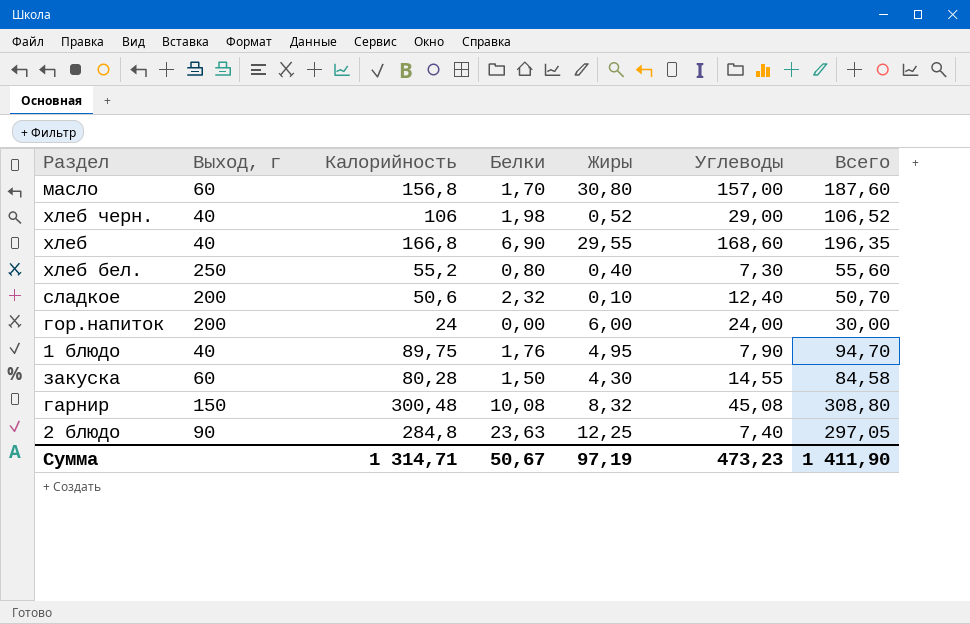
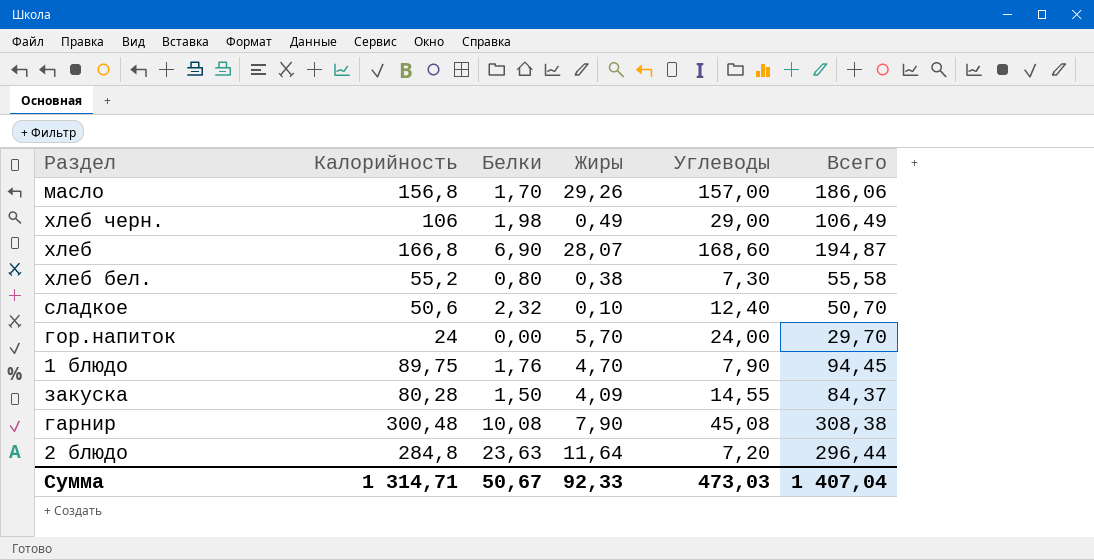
column Выход, г | position: 2 -> none
масло | Жиры: 30,80 -> 29,26
масло | Всего: 187,60 -> 186,06
хлеб черн. | Жиры: 0,52 -> 0,49
хлеб черн. | Всего: 106,52 -> 106,49
хлеб | Жиры: 29,55 -> 28,07
хлеб | Всего: 196,35 -> 194,87
хлеб бел. | Жиры: 0,40 -> 0,38
хлеб бел. | Всего: 55,60 -> 55,58
гор.напиток | Жиры: 6,00 -> 5,70
гор.напиток | Всего: 30,00 -> 29,70
1 блюдо | Жиры: 4,95 -> 4,70
1 блюдо | Всего: 94,70 -> 94,45
закуска | Жиры: 4,30 -> 4,09
закуска | Всего: 84,58 -> 84,37
гарнир | Жиры: 8,32 -> 7,90
гарнир | Всего: 308,80 -> 308,38
2 блюдо | Жиры: 12,25 -> 11,64
2 блюдо | Углеводы: 7,40 -> 7,20
2 блюдо | Всего: 297,05 -> 296,44
Сумма | Жиры: 97,19 -> 92,33
Сумма | Углеводы: 473,23 -> 473,03
Сумма | Всего: 1 411,90 -> 1 407,04

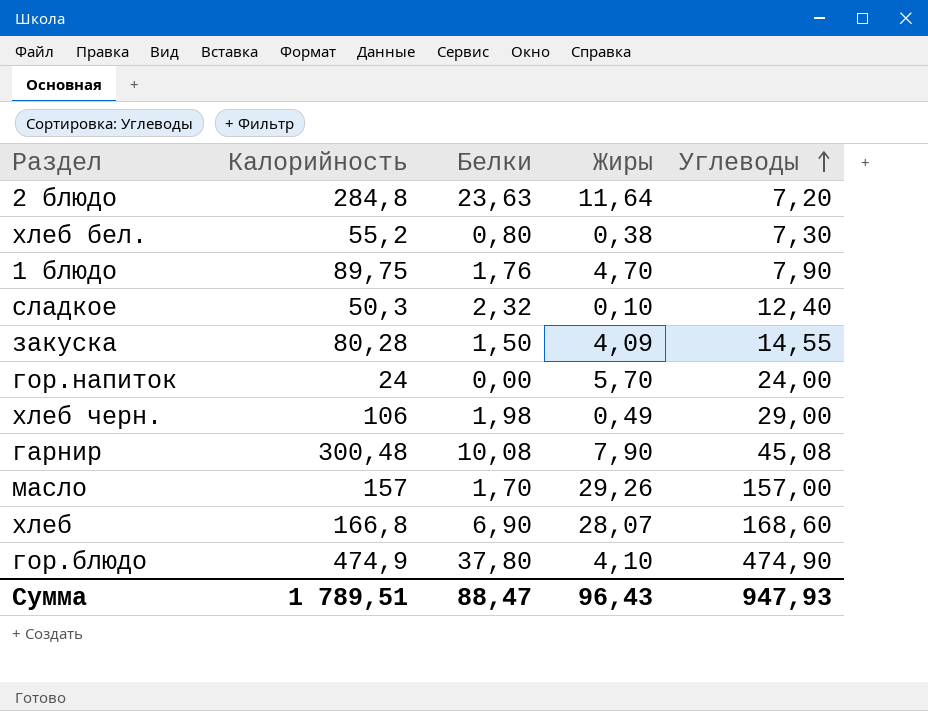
row order: none -> Углеводы ascending
column Всего | formula: [Калорийность] + [Жиры] -> none
сладкое | Калорийность: 50,6 -> 50,3
масло | Калорийность: 156,8 -> 157
row гор.блюдо: none -> 474,9 | 37,80 | 4,10 | 474,90
Сумма | Калорийность: 1 314,71 -> 1 789,51
Сумма | Белки: 50,67 -> 88,47
Сумма | Жиры: 92,33 -> 96,43
Сумма | Углеводы: 473,03 -> 947,93

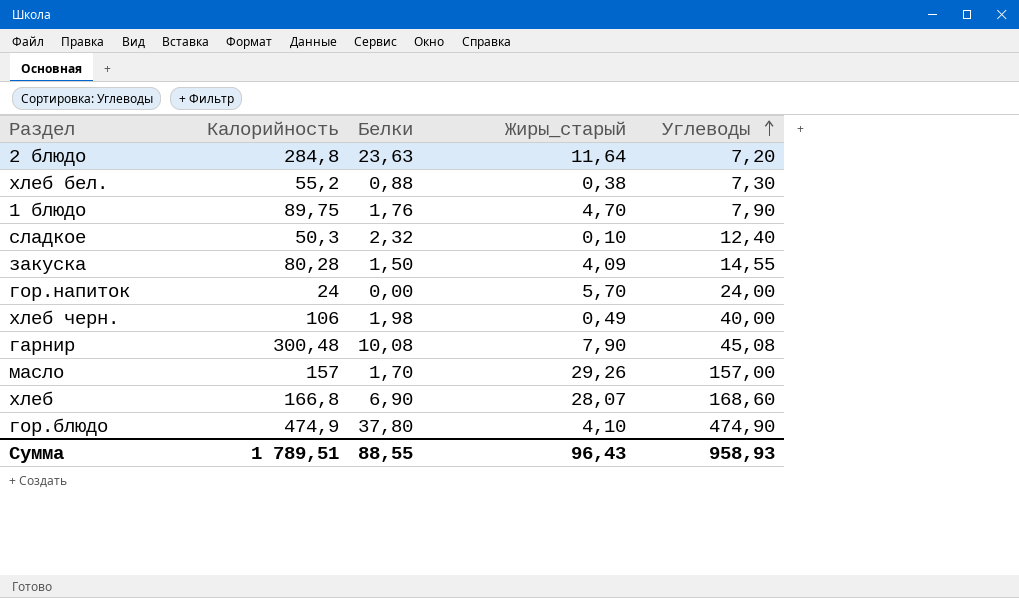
column name: Жиры -> Жиры_старый
хлеб бел. | Белки: 0,80 -> 0,88
хлеб черн. | Углеводы: 29,00 -> 40,00
Сумма | Белки: 88,47 -> 88,55
Сумма | Углеводы: 947,93 -> 958,93

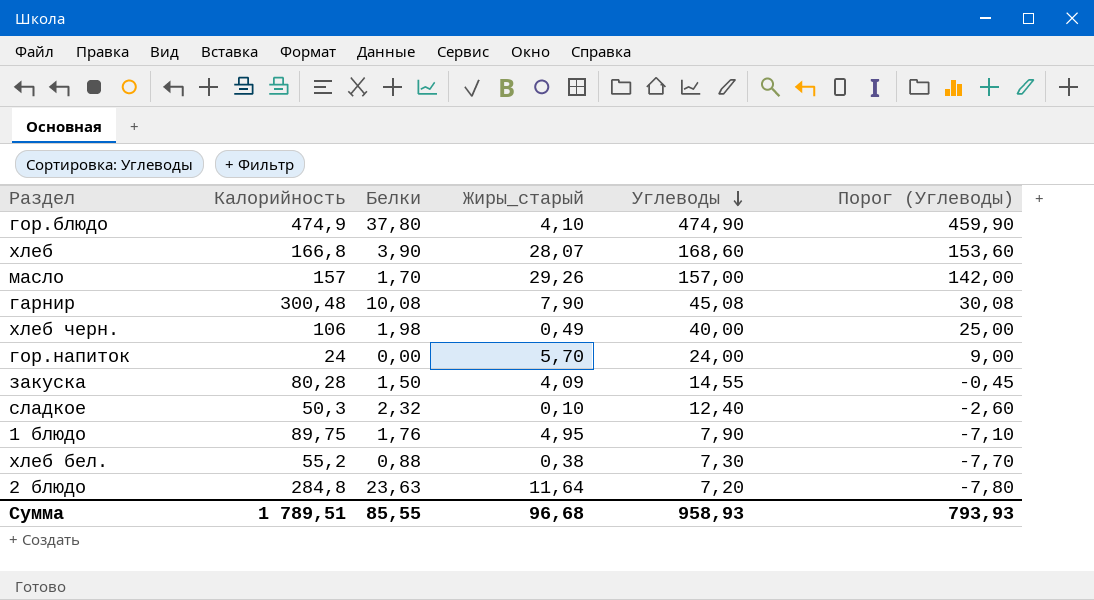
row order: Углеводы ascending -> Углеводы descending
column Порог (Углеводы) | formula: none -> [Углеводы] - 15
хлеб | Белки: 6,90 -> 3,90
1 блюдо | Жиры_старый: 4,70 -> 4,95
Сумма | Белки: 88,55 -> 85,55
Сумма | Жиры_старый: 96,43 -> 96,68

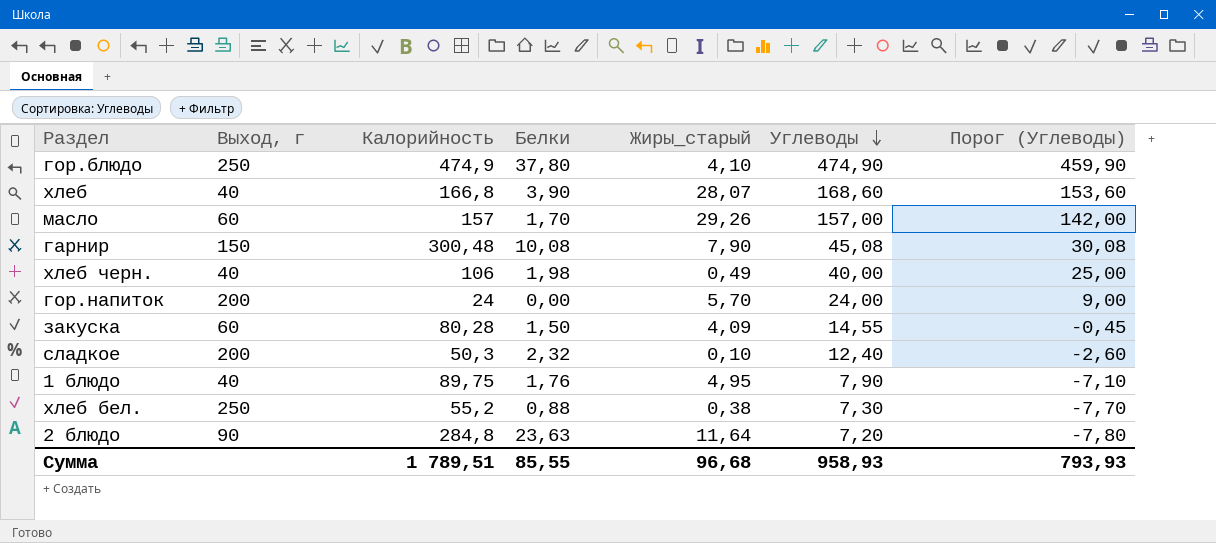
column Выход, г | position: none -> 2

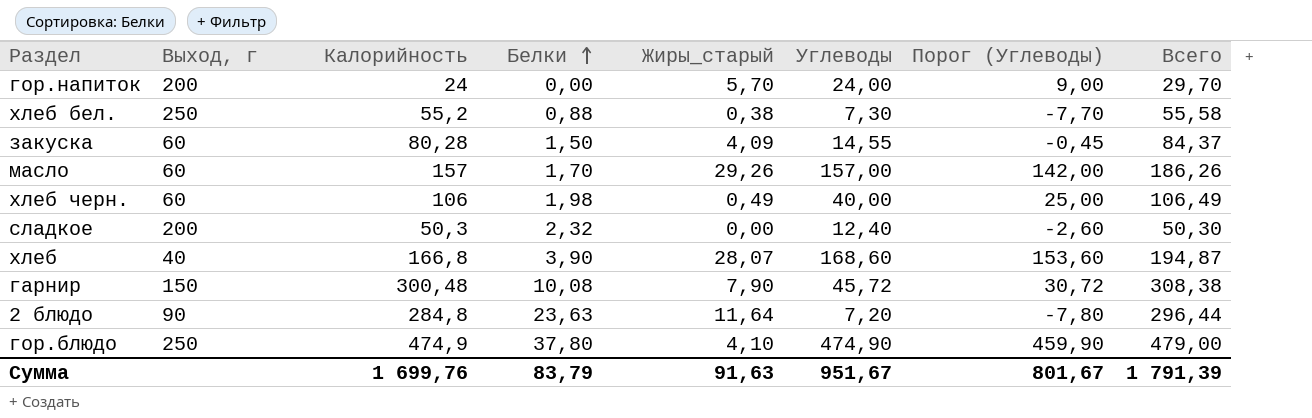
row order: Углеводы descending -> Белки ascending
column Всего | formula: none -> [Калорийность] + [Жиры_старый]
row 1 блюдо: 40 | 89,75 | 1,76 | 4,95 | 7,90 | -7,10 -> none
хлеб черн. | Выход, г: 40 -> 60
сладкое | Жиры_старый: 0,10 -> 0,00
гарнир | Углеводы: 45,08 -> 45,72
гарнир | Порог (Углеводы): 30,08 -> 30,72
Сумма | Калорийность: 1 789,51 -> 1 699,76
Сумма | Белки: 85,55 -> 83,79
Сумма | Жиры_старый: 96,68 -> 91,63
Сумма | Углеводы: 958,93 -> 951,67
Сумма | Порог (Углеводы): 793,93 -> 801,67

